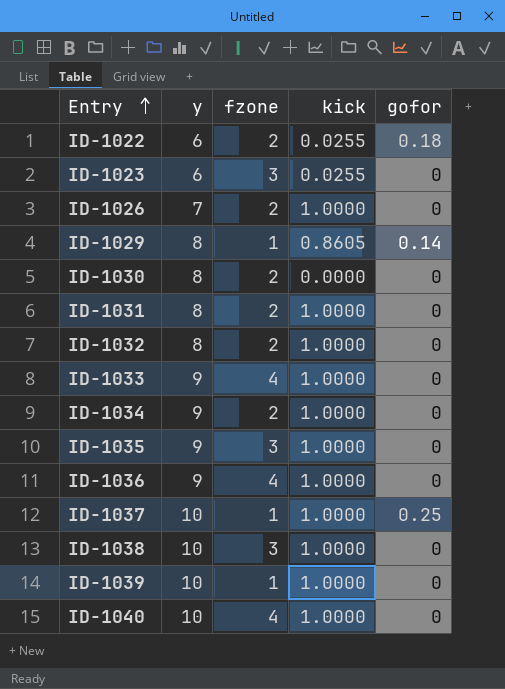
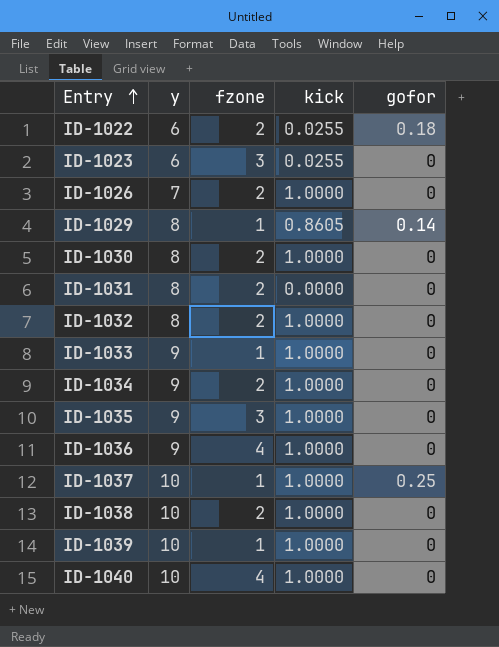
ID-1030 | kick: 0.0000 -> 1.0000
ID-1031 | kick: 1.0000 -> 0.0000
ID-1033 | fzone: 4 -> 1
ID-1038 | fzone: 3 -> 2

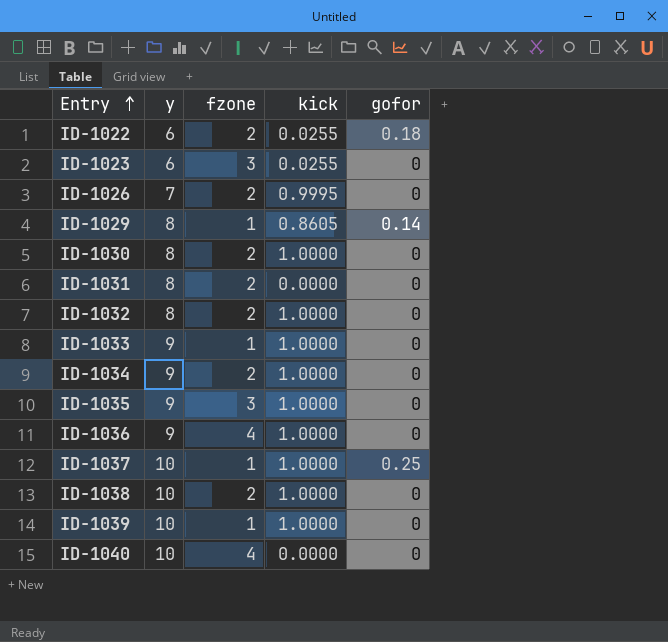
ID-1026 | kick: 1.0000 -> 0.9995
ID-1040 | kick: 1.0000 -> 0.0000

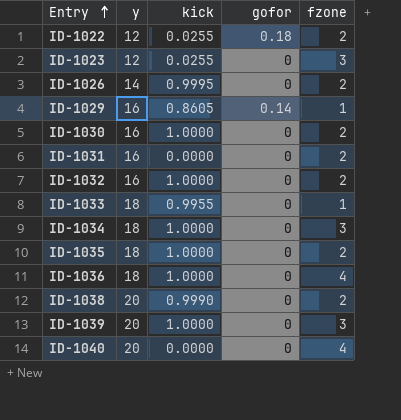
column fzone | position: 3 -> 5
row ID-1037: 10 | 1 | 1.0000 | 0.25 -> none
ID-1022 | y: 6 -> 12
ID-1023 | y: 6 -> 12
ID-1026 | y: 7 -> 14
ID-1029 | y: 8 -> 16
ID-1030 | y: 8 -> 16
ID-1031 | y: 8 -> 16
ID-1032 | y: 8 -> 16
ID-1033 | y: 9 -> 18
ID-1033 | kick: 1.0000 -> 0.9955
ID-1034 | y: 9 -> 18
ID-1034 | fzone: 2 -> 3
ID-1035 | y: 9 -> 18
ID-1035 | fzone: 3 -> 2
ID-1036 | y: 9 -> 18
ID-1038 | y: 10 -> 20
ID-1038 | kick: 1.0000 -> 0.9990
ID-1039 | y: 10 -> 20
ID-1039 | fzone: 1 -> 3
ID-1040 | y: 10 -> 20

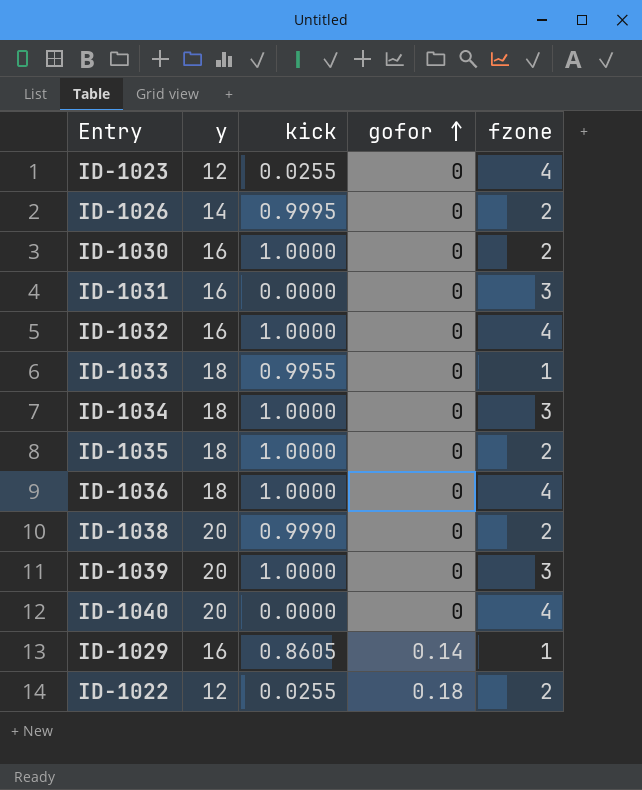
row order: Entry ascending -> gofor ascending
ID-1023 | fzone: 3 -> 4
ID-1031 | fzone: 2 -> 3
ID-1032 | fzone: 2 -> 4

